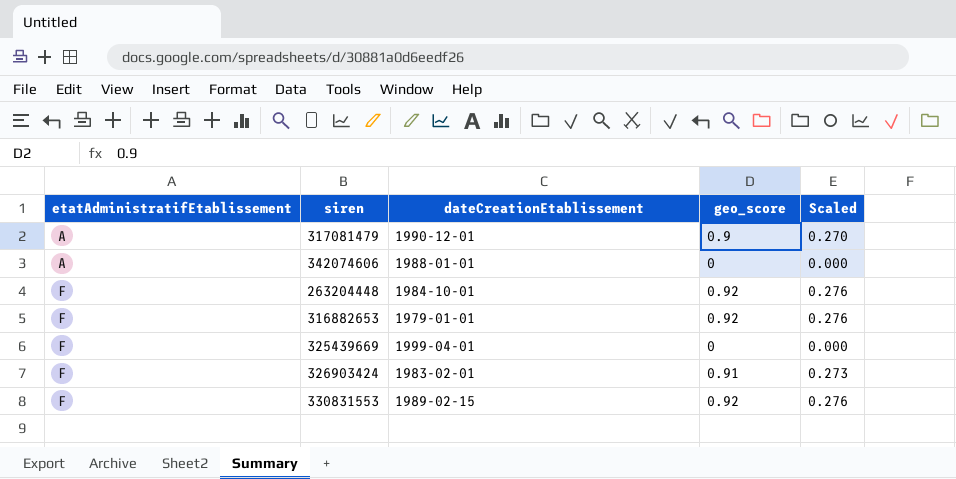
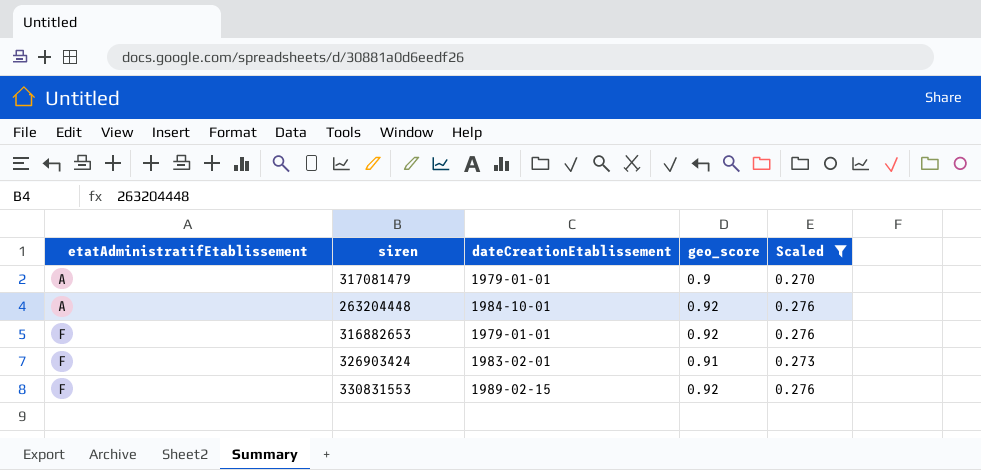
filter: none -> Scaled != 0.000
317081479 | dateCreationEtablissement: 1990-12-01 -> 1979-01-01
263204448 | etatAdministratifEtablissement: F -> A

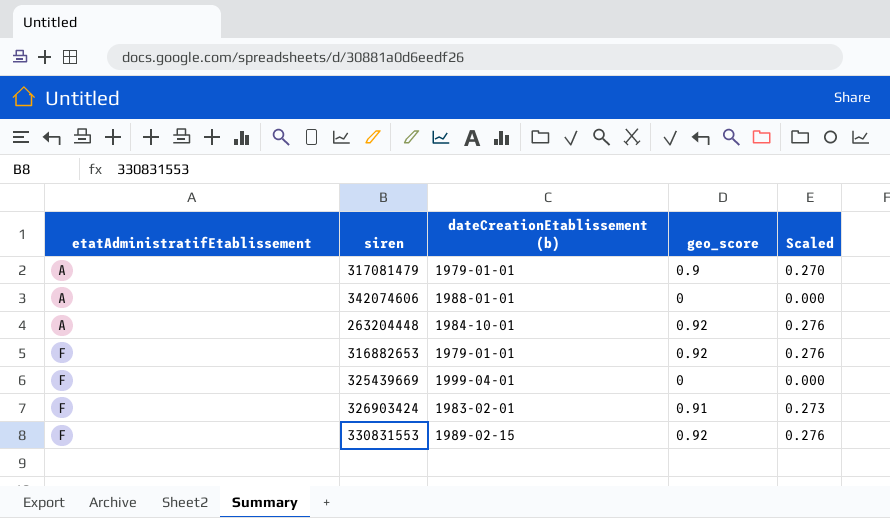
filter: Scaled != 0.000 -> none
column name: dateCreationEtablissement -> dateCreationEtablissement (b)

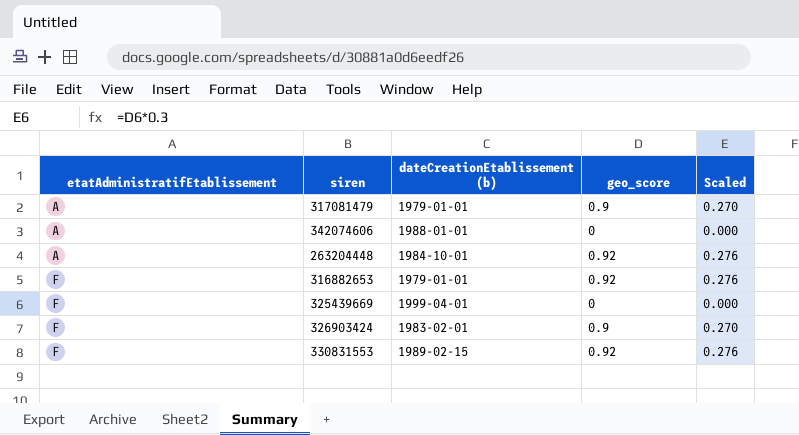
326903424 | geo_score: 0.91 -> 0.9
326903424 | Scaled: 0.273 -> 0.270

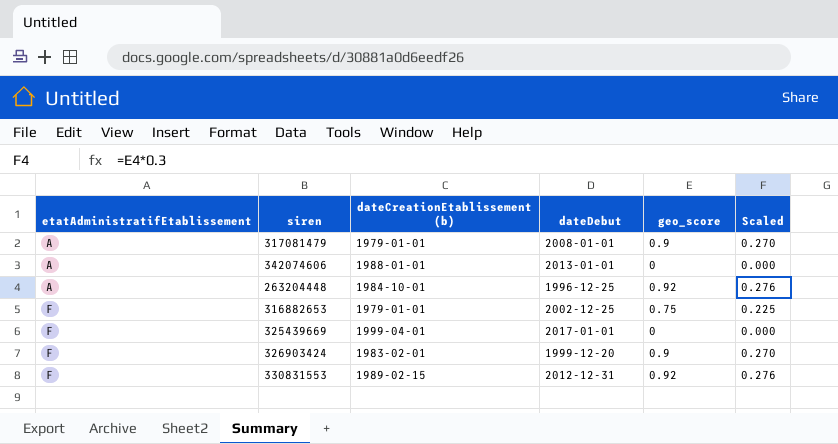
column dateDebut | position: none -> 4
316882653 | geo_score: 0.92 -> 0.75
316882653 | Scaled: 0.276 -> 0.225

